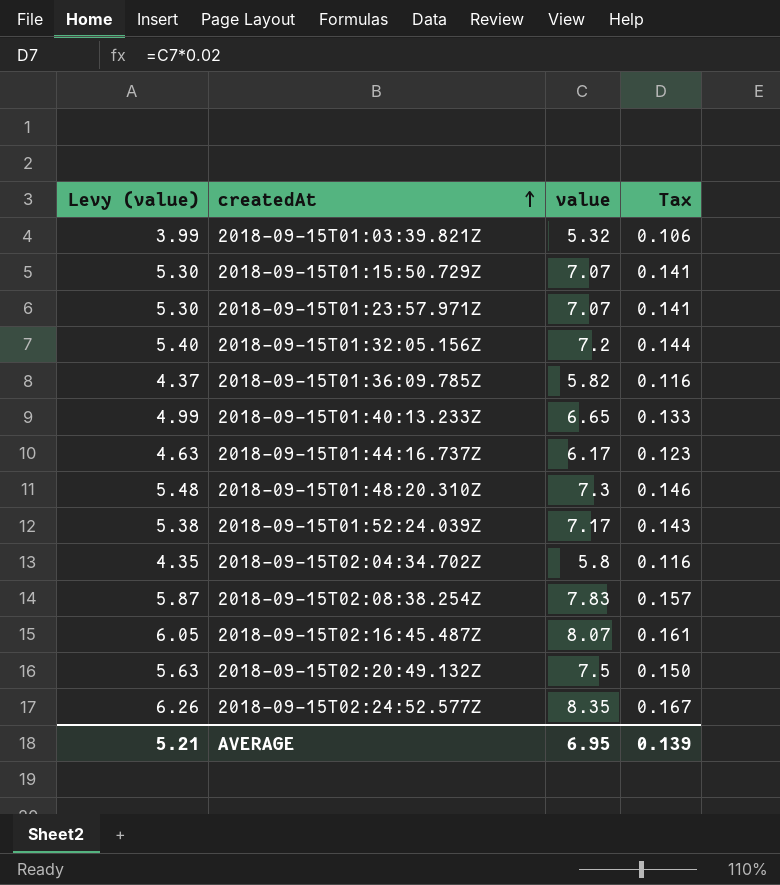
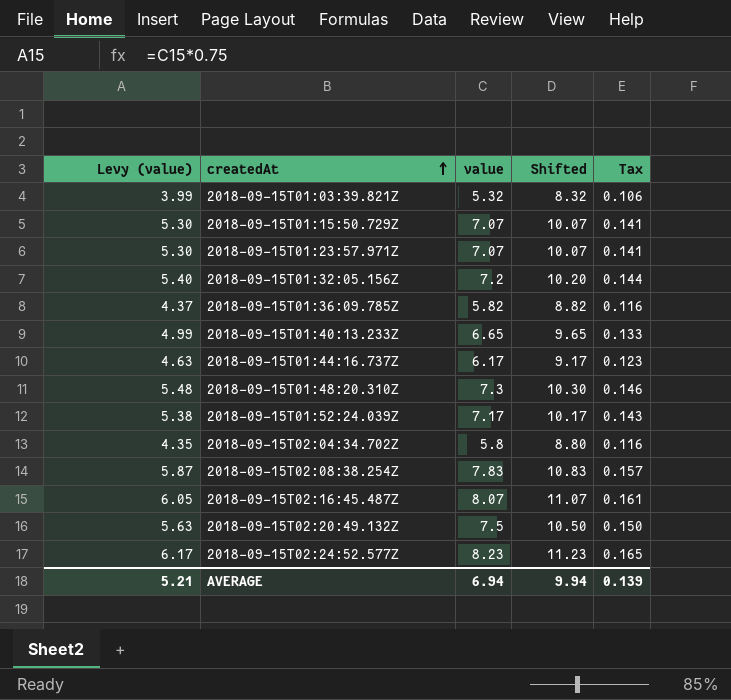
column Shifted | formula: none -> [value] + 3
2018-09-15T02:24:52.577Z | Levy (value): 6.26 -> 6.17
2018-09-15T02:24:52.577Z | value: 8.35 -> 8.23
2018-09-15T02:24:52.577Z | Tax: 0.167 -> 0.165
AVERAGE | value: 6.95 -> 6.94

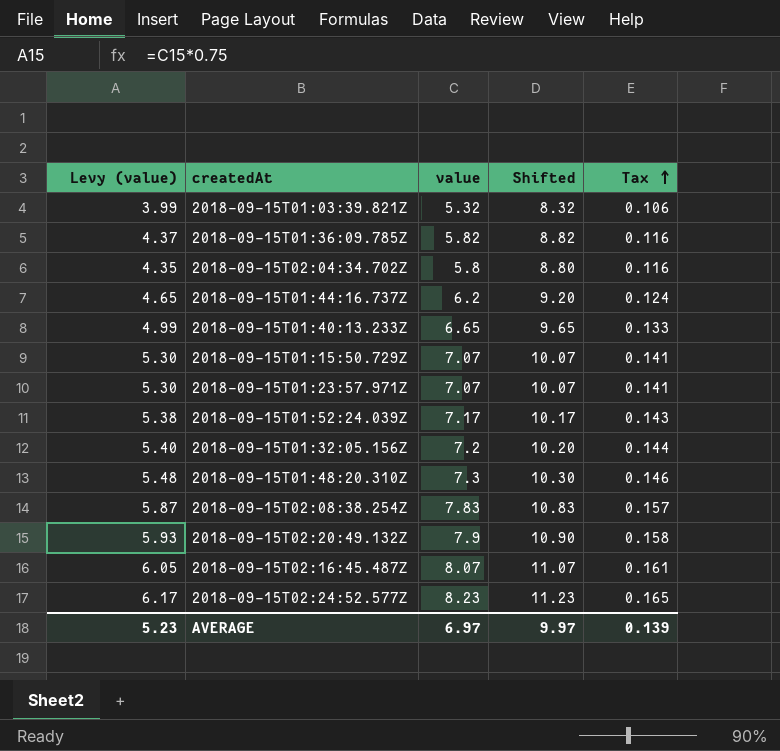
row order: createdAt ascending -> Tax ascending
2018-09-15T01:44:16.737Z | Levy (value): 4.63 -> 4.65
2018-09-15T01:44:16.737Z | value: 6.17 -> 6.2
2018-09-15T01:44:16.737Z | Shifted: 9.17 -> 9.20
2018-09-15T01:44:16.737Z | Tax: 0.123 -> 0.124
2018-09-15T02:20:49.132Z | Levy (value): 5.63 -> 5.93
2018-09-15T02:20:49.132Z | value: 7.5 -> 7.9
2018-09-15T02:20:49.132Z | Shifted: 10.50 -> 10.90
2018-09-15T02:20:49.132Z | Tax: 0.150 -> 0.158
AVERAGE | Levy (value): 5.21 -> 5.23
AVERAGE | value: 6.94 -> 6.97
AVERAGE | Shifted: 9.94 -> 9.97

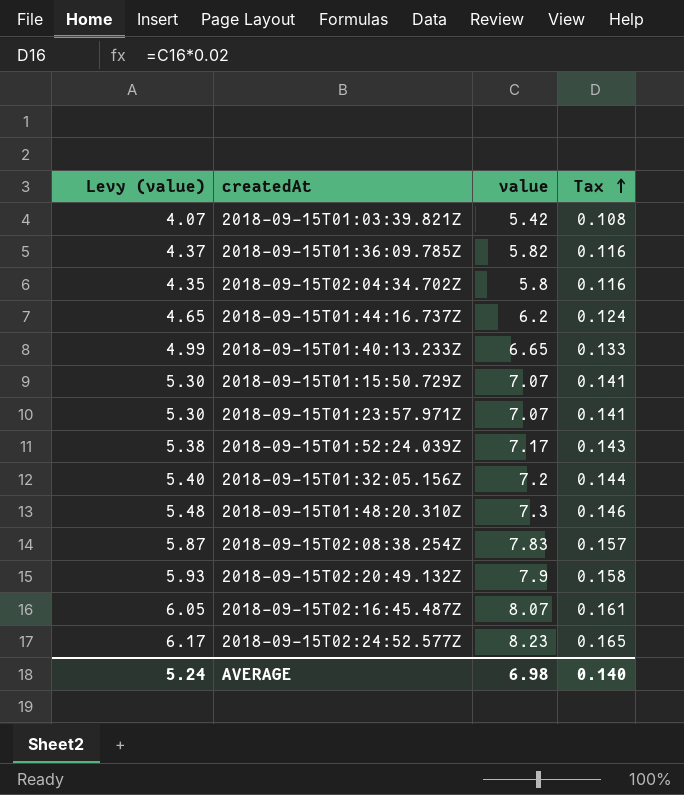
column Shifted | formula: [value] + 3 -> none
2018-09-15T01:03:39.821Z | Levy (value): 3.99 -> 4.07
2018-09-15T01:03:39.821Z | value: 5.32 -> 5.42
2018-09-15T01:03:39.821Z | Tax: 0.106 -> 0.108
AVERAGE | Levy (value): 5.23 -> 5.24
AVERAGE | value: 6.97 -> 6.98
AVERAGE | Tax: 0.139 -> 0.140

